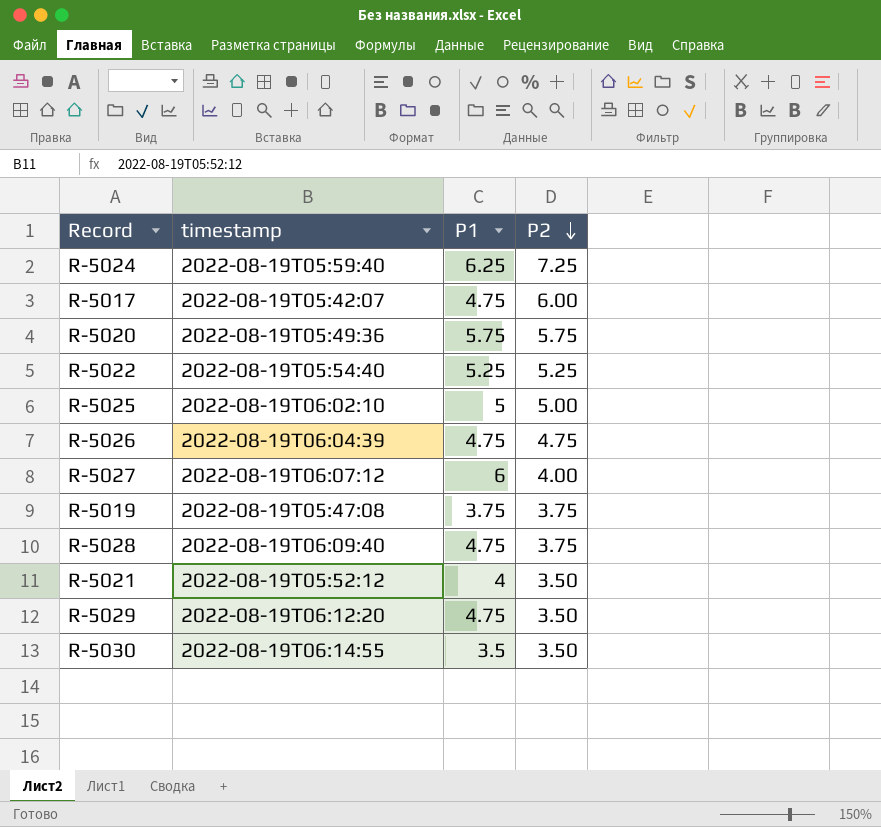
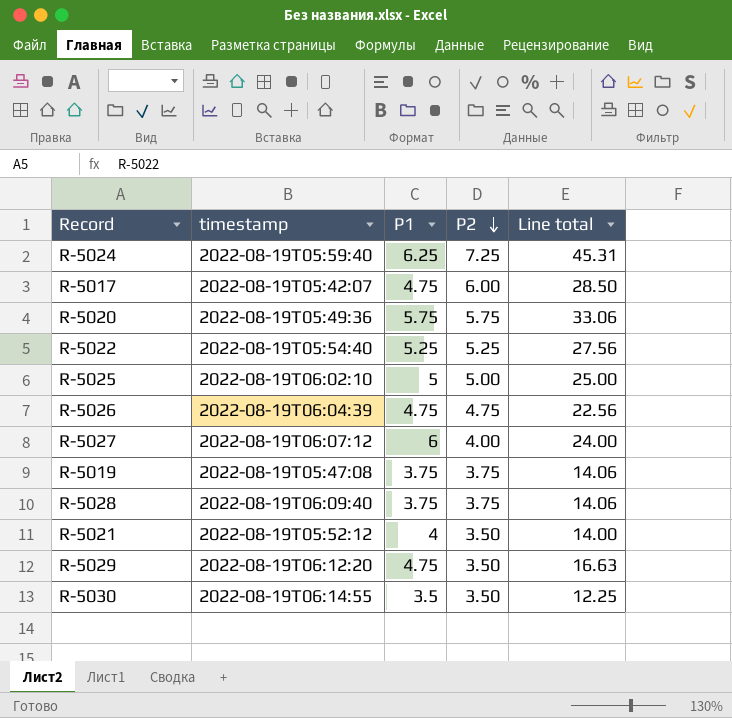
column Line total | formula: none -> [P1] * [P2]
R-5028 | P1: 4.75 -> 3.75

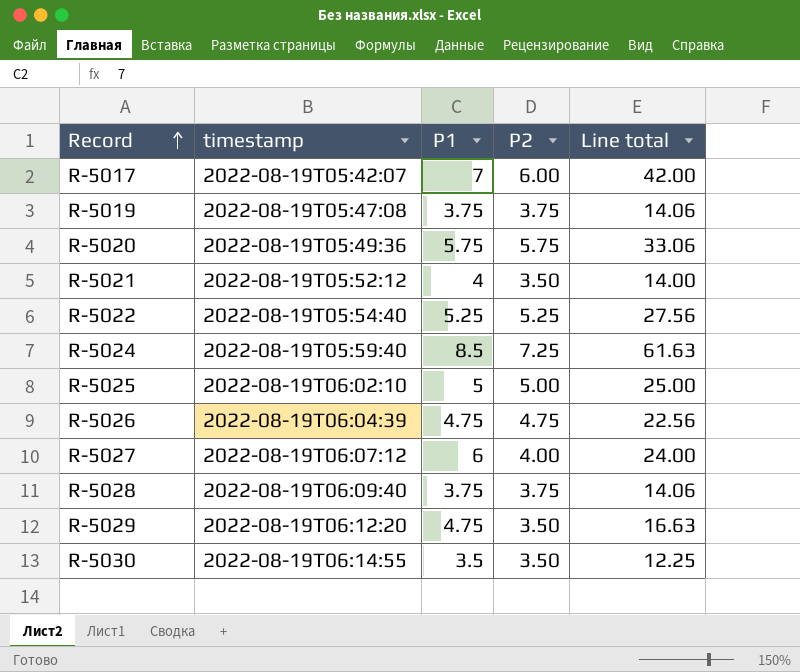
row order: P2 descending -> Record ascending
R-5017 | P1: 4.75 -> 7
R-5017 | Line total: 28.50 -> 42.00
R-5024 | P1: 6.25 -> 8.5
R-5024 | Line total: 45.31 -> 61.63

